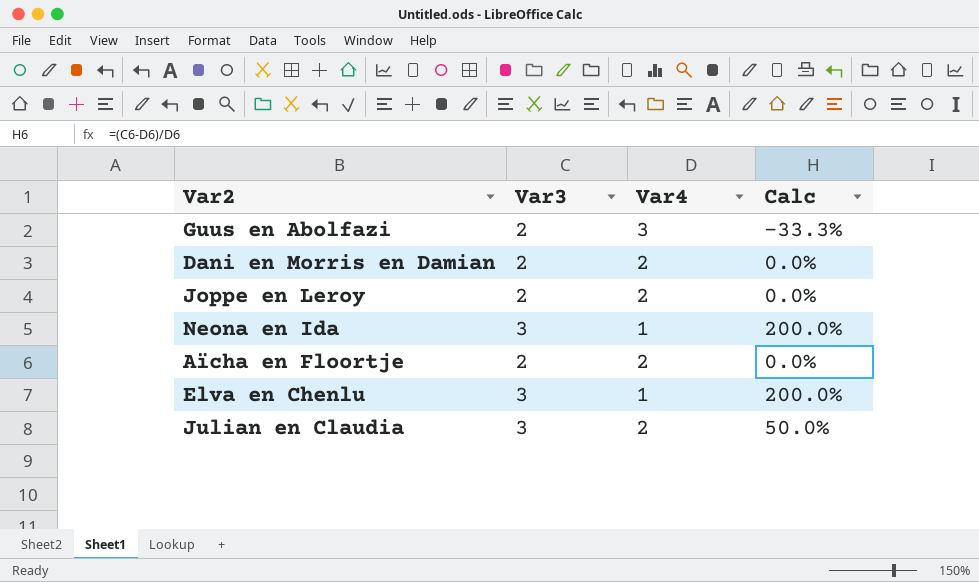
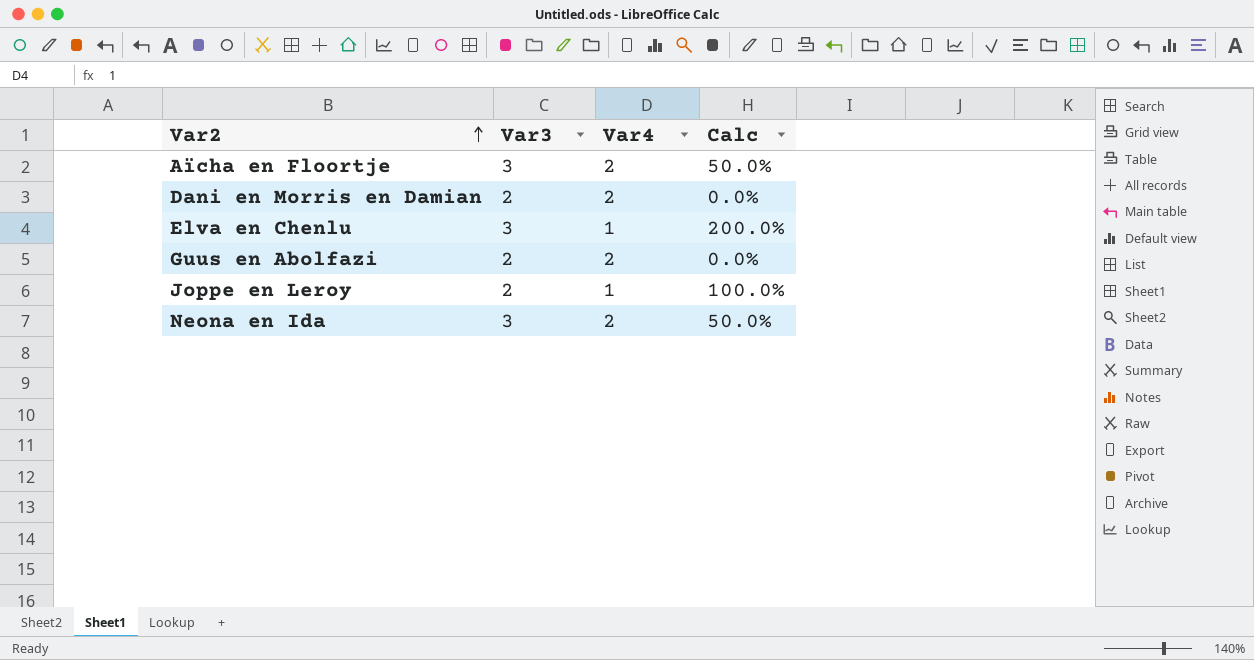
row order: none -> Var2 ascending
row Julian en Claudia: 3 | 2 | 50.0% -> none
Aïcha en Floortje | Var3: 2 -> 3
Aïcha en Floortje | Calc: 0.0% -> 50.0%
Guus en Abolfazi | Var4: 3 -> 2
Guus en Abolfazi | Calc: -33.3% -> 0.0%
Joppe en Leroy | Var4: 2 -> 1
Joppe en Leroy | Calc: 0.0% -> 100.0%
Neona en Ida | Var4: 1 -> 2
Neona en Ida | Calc: 200.0% -> 50.0%

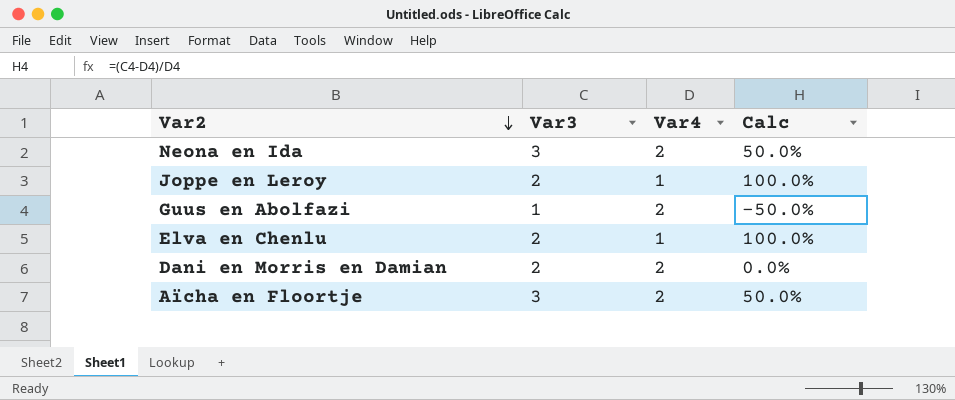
row order: Var2 ascending -> Var2 descending
Guus en Abolfazi | Var3: 2 -> 1
Guus en Abolfazi | Calc: 0.0% -> -50.0%
Elva en Chenlu | Var3: 3 -> 2
Elva en Chenlu | Calc: 200.0% -> 100.0%

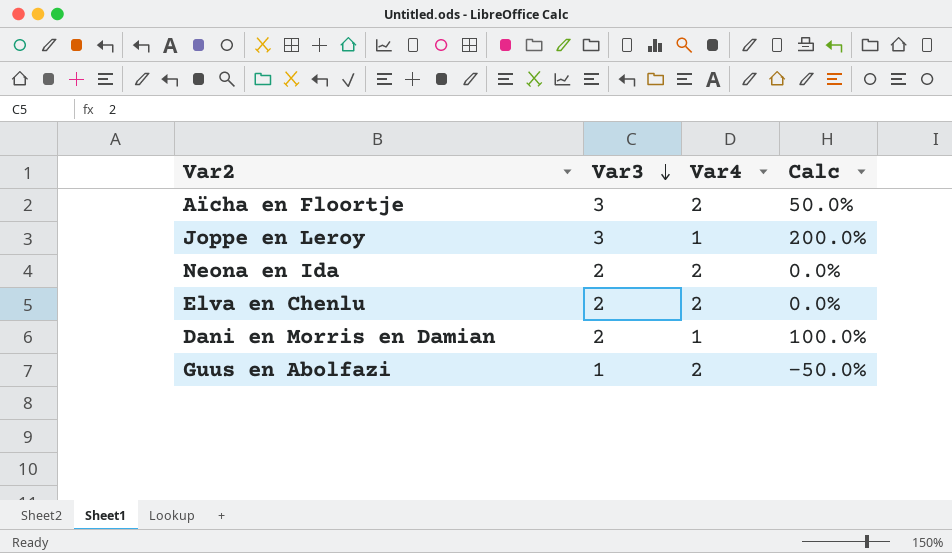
row order: Var2 descending -> Var3 descending
Joppe en Leroy | Var3: 2 -> 3
Joppe en Leroy | Calc: 100.0% -> 200.0%
Neona en Ida | Var3: 3 -> 2
Neona en Ida | Calc: 50.0% -> 0.0%
Elva en Chenlu | Var4: 1 -> 2
Elva en Chenlu | Calc: 100.0% -> 0.0%
Dani en Morris en Damian | Var4: 2 -> 1
Dani en Morris en Damian | Calc: 0.0% -> 100.0%

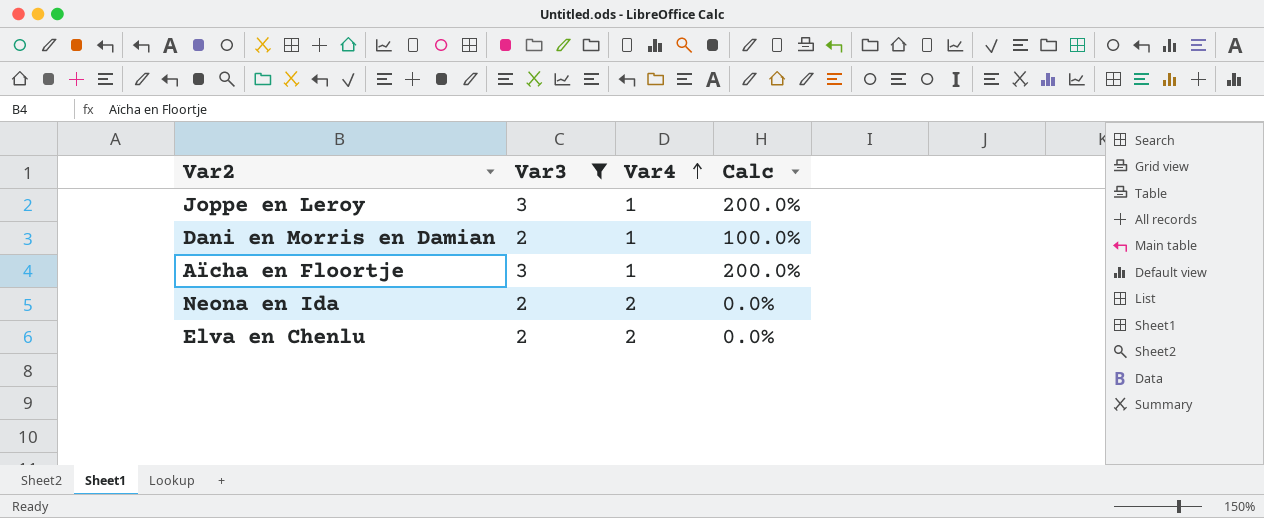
filter: none -> Var3 != 1
row order: Var3 descending -> Var4 ascending
Aïcha en Floortje | Var4: 2 -> 1
Aïcha en Floortje | Calc: 50.0% -> 200.0%

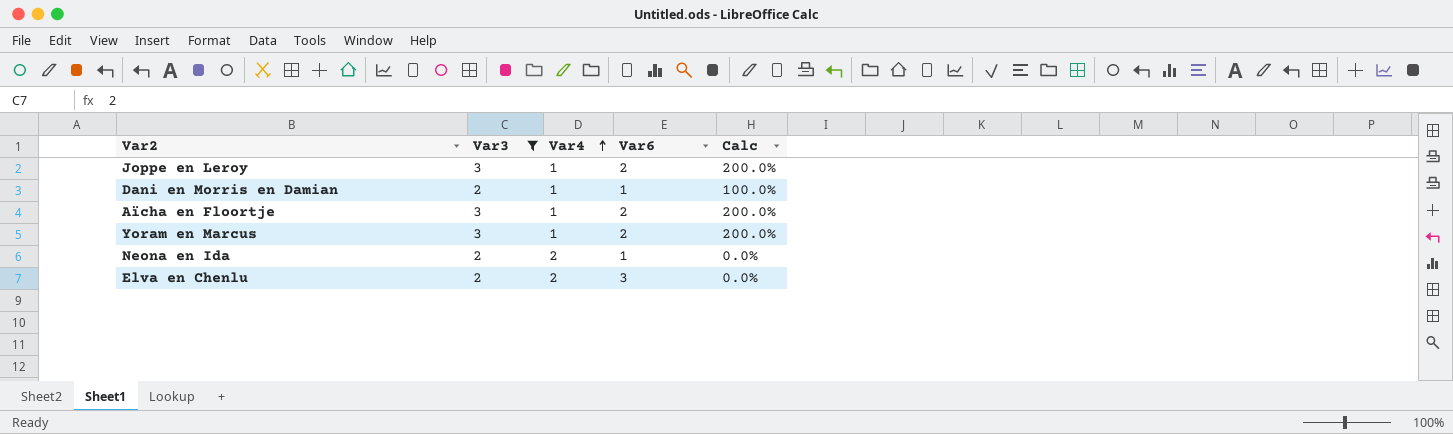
column Var6 | position: none -> 4
row Yoram en Marcus: none -> 3 | 1 | 2 | 200.0%

